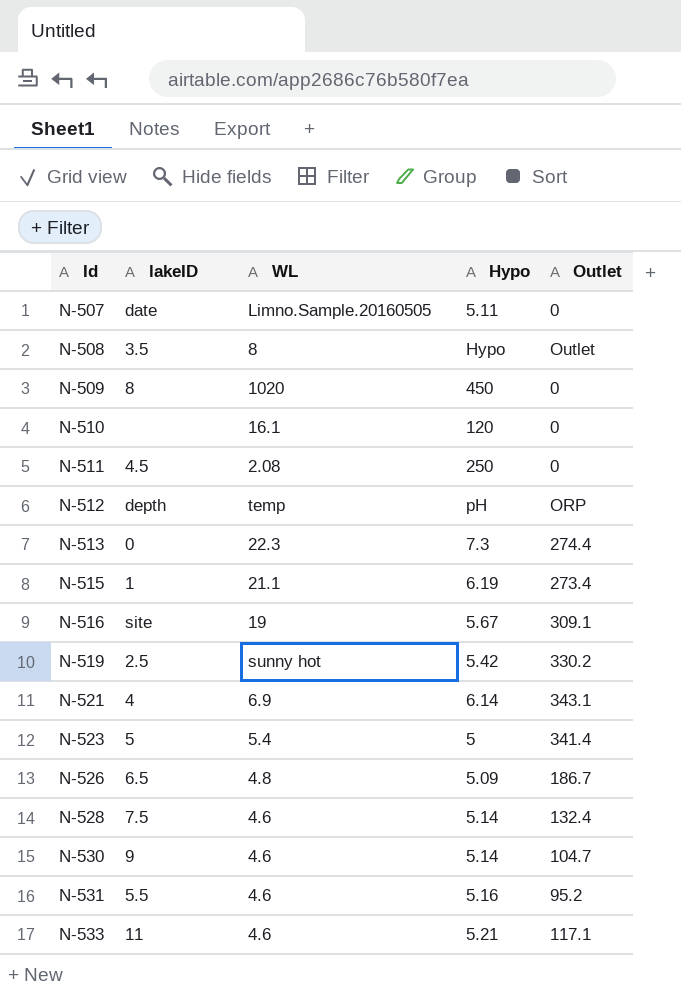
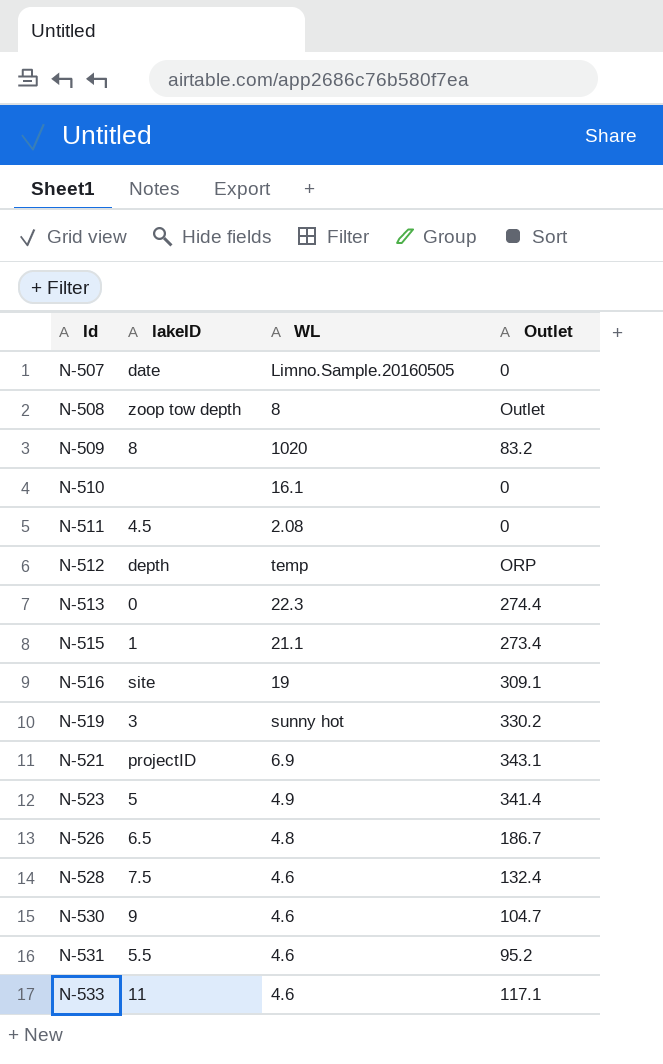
column Hypo | position: 4 -> none
N-508 | lakeID: 3.5 -> zoop tow depth
N-509 | Outlet: 0 -> 83.2
N-519 | lakeID: 2.5 -> 3
N-521 | lakeID: 4 -> projectID
N-523 | WL: 5.4 -> 4.9

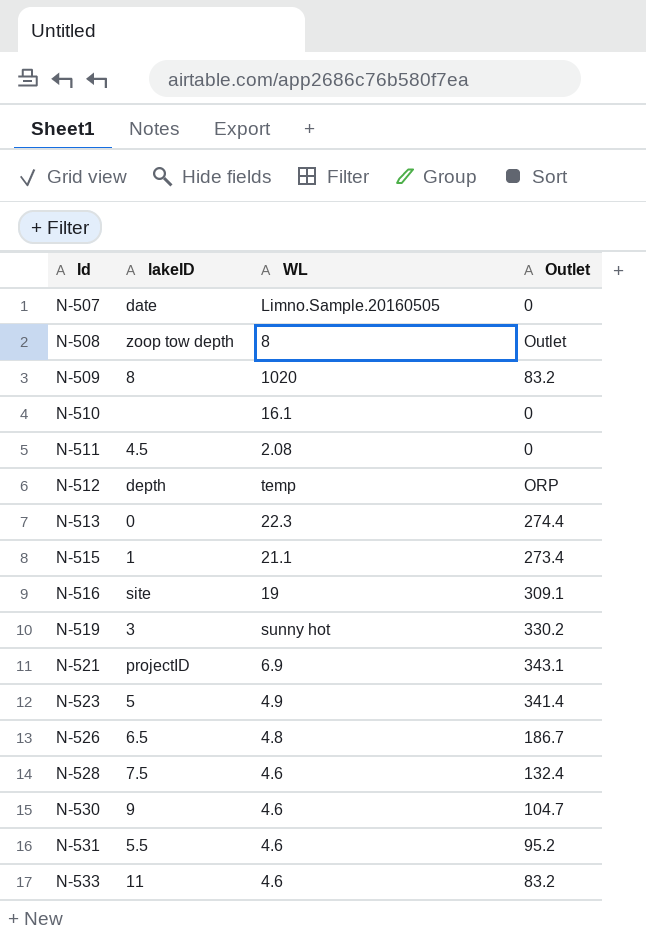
N-533 | Outlet: 117.1 -> 83.2

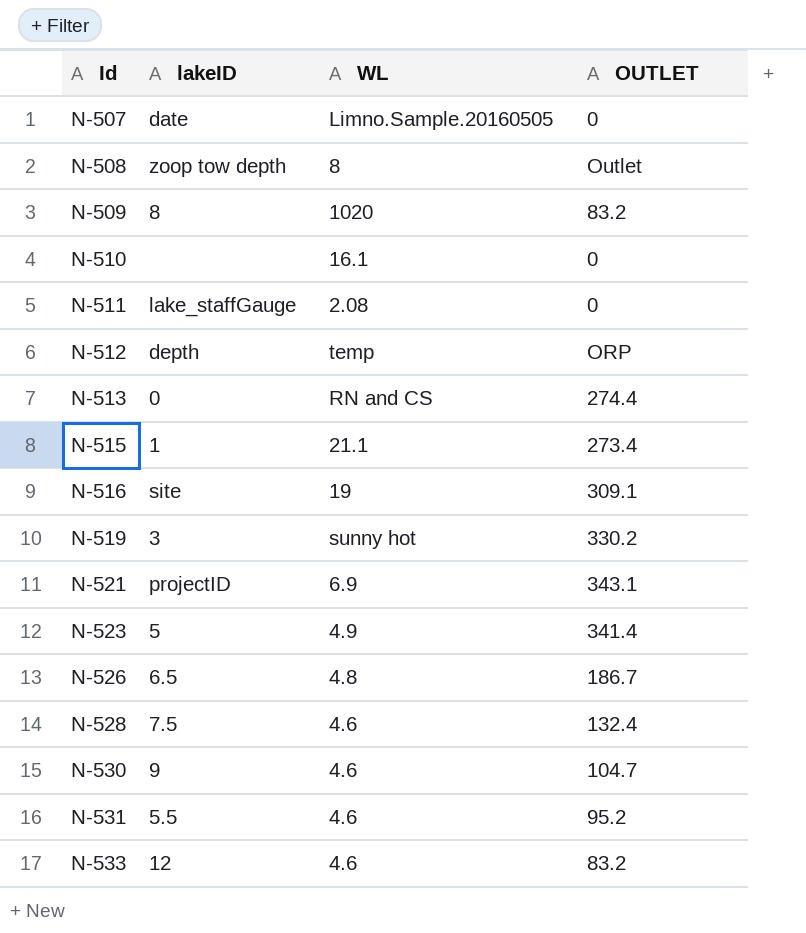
column name: Outlet -> OUTLET
N-511 | lakeID: 4.5 -> lake_staffGauge
N-513 | WL: 22.3 -> RN and CS
N-533 | lakeID: 11 -> 12

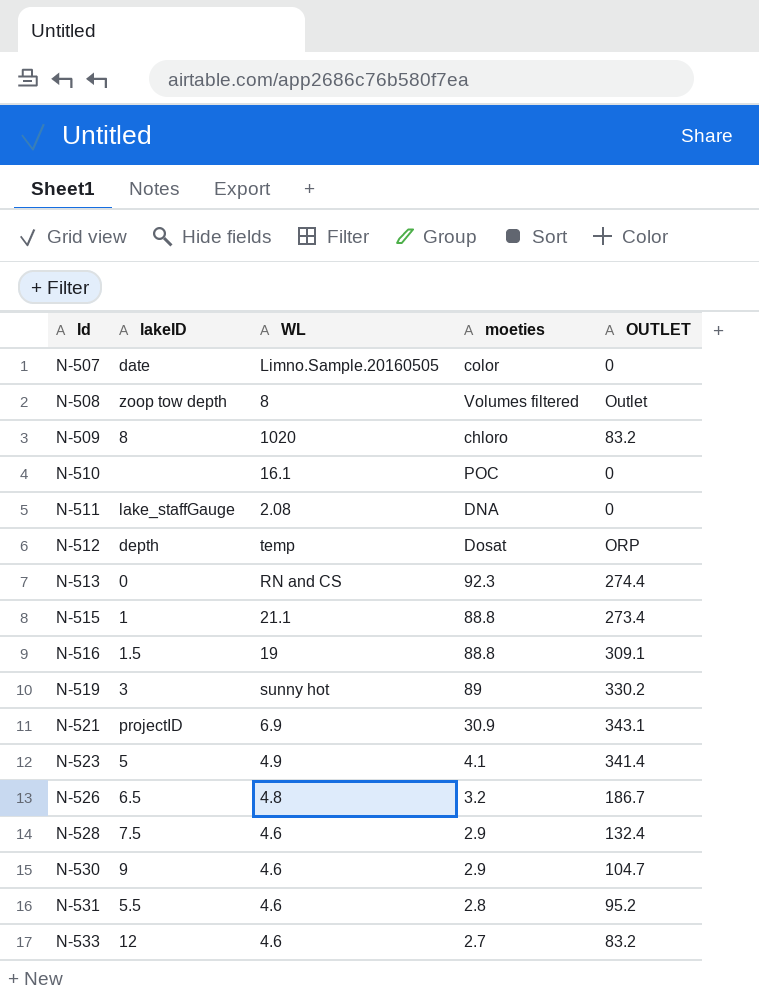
column moeties | position: none -> 4
N-516 | lakeID: site -> 1.5

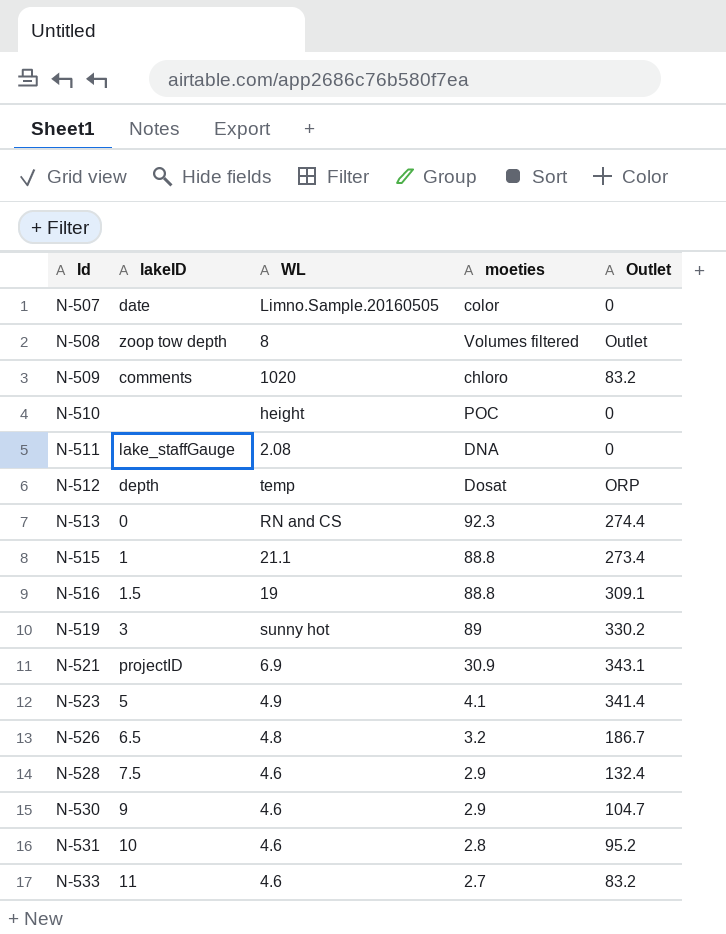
column name: OUTLET -> Outlet
N-509 | lakeID: 8 -> comments
N-510 | WL: 16.1 -> height
N-531 | lakeID: 5.5 -> 10
N-533 | lakeID: 12 -> 11

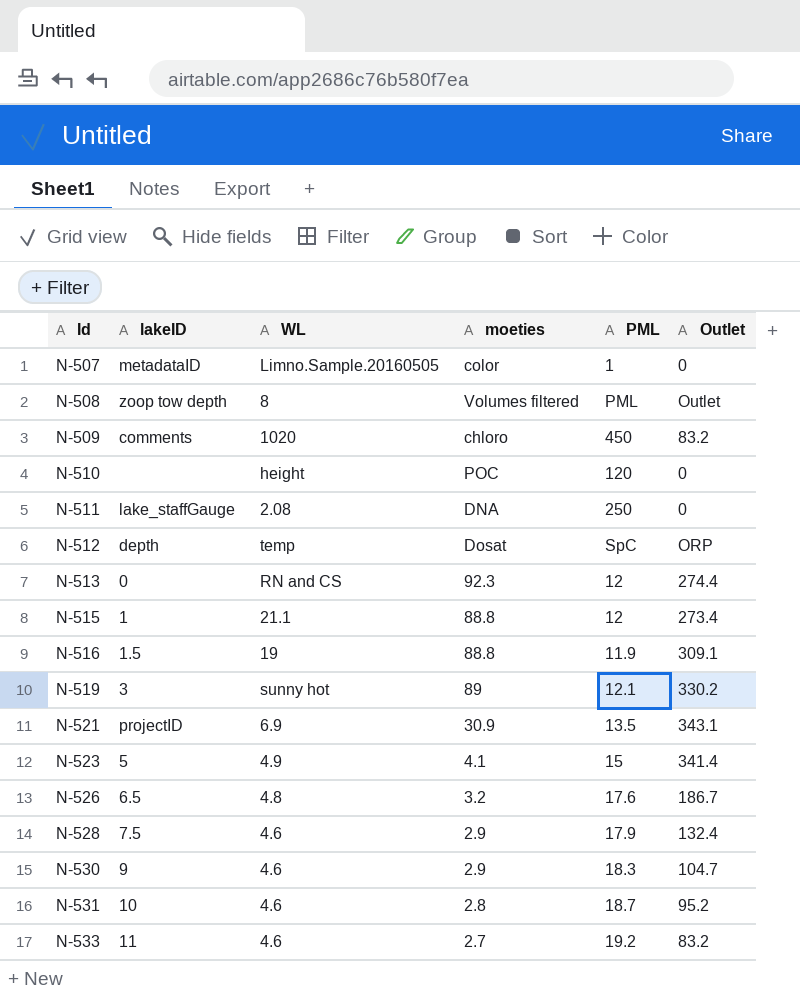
column PML | position: none -> 5
N-507 | lakeID: date -> metadataID

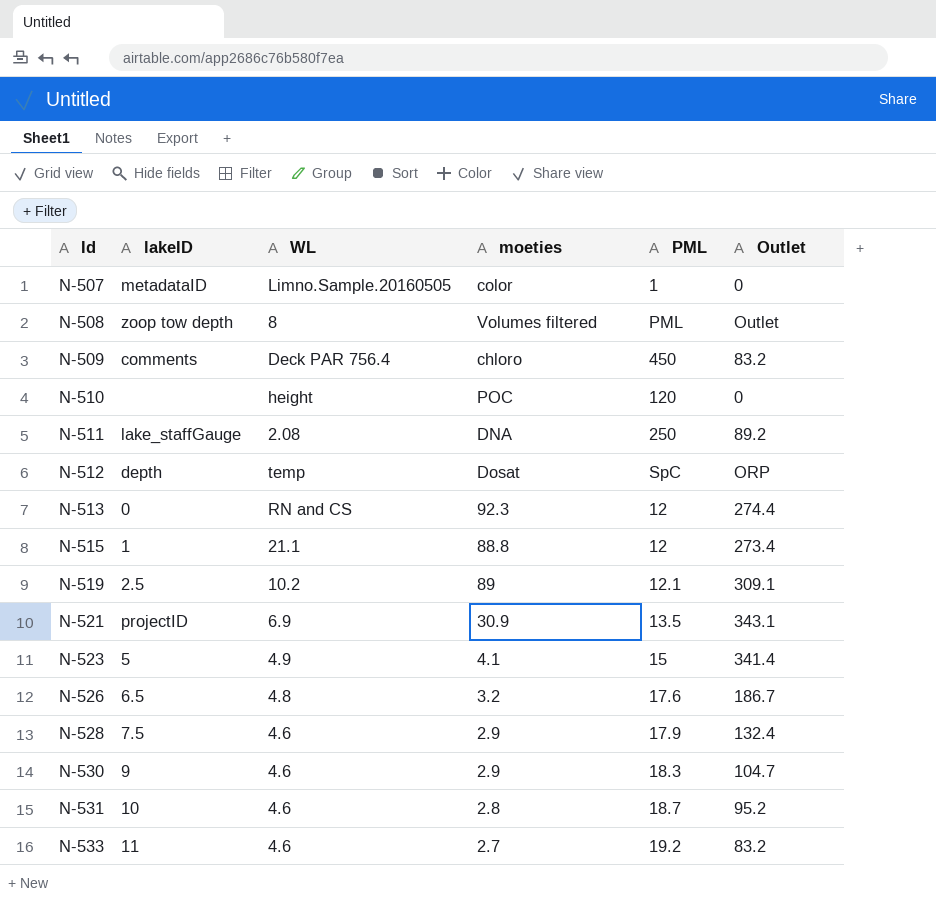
row N-516: 1.5 | 19 | 88.8 | 11.9 | 309.1 -> none
N-509 | WL: 1020 -> Deck PAR 756.4
N-511 | Outlet: 0 -> 89.2
N-519 | lakeID: 3 -> 2.5
N-519 | WL: sunny hot -> 10.2
N-519 | Outlet: 330.2 -> 309.1

